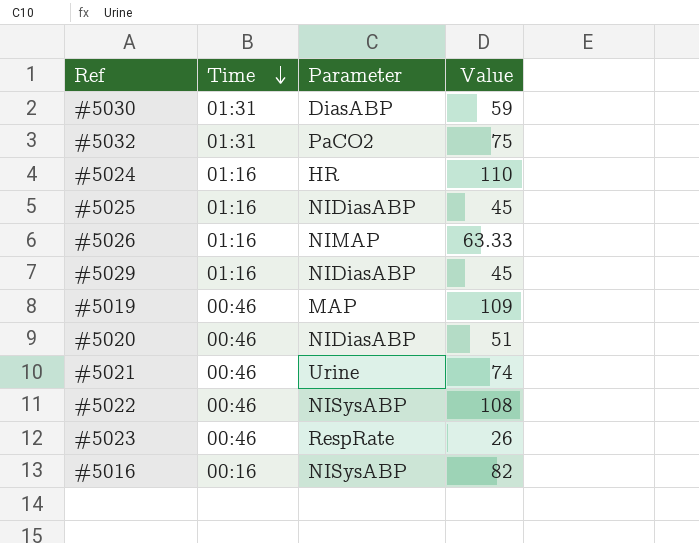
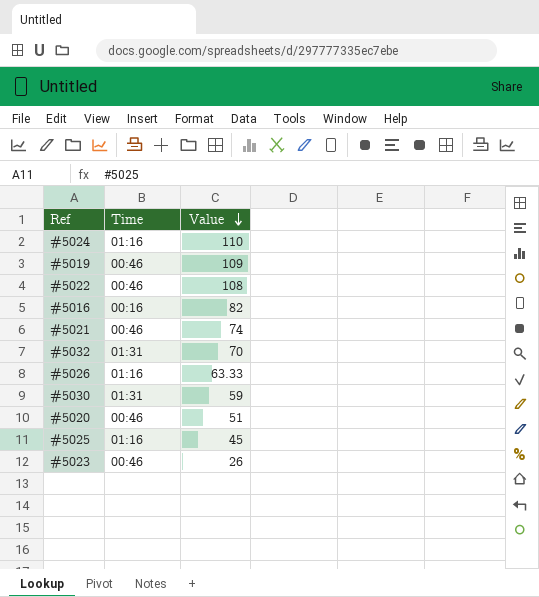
row order: Time descending -> Value descending
column Parameter | position: 3 -> none
row #5029: 01:16 | NIDiasABP | 45 -> none
#5032 | Value: 75 -> 70

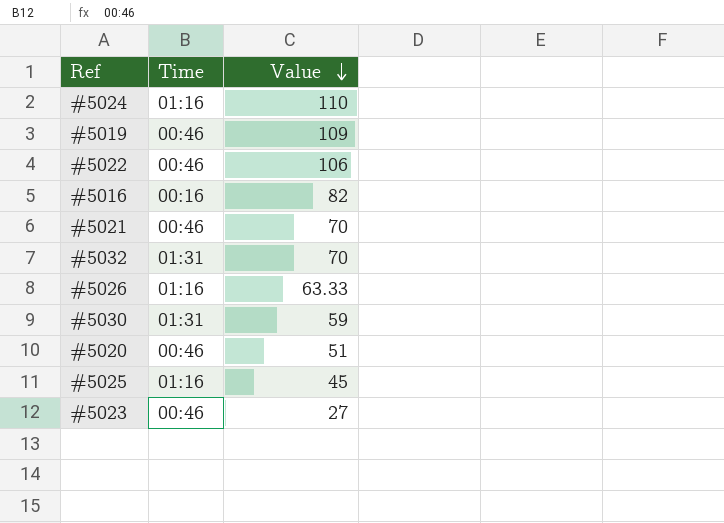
#5022 | Value: 108 -> 106
#5021 | Value: 74 -> 70
#5023 | Value: 26 -> 27

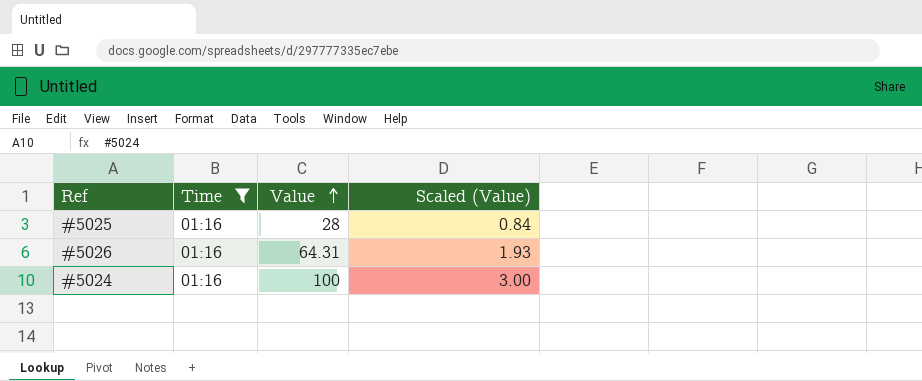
filter: none -> Time = 01:16
row order: Value descending -> Value ascending
column Scaled (Value) | formula: none -> [Value] * 0.03
#5025 | Value: 45 -> 28
#5026 | Value: 63.33 -> 64.31
#5024 | Value: 110 -> 100

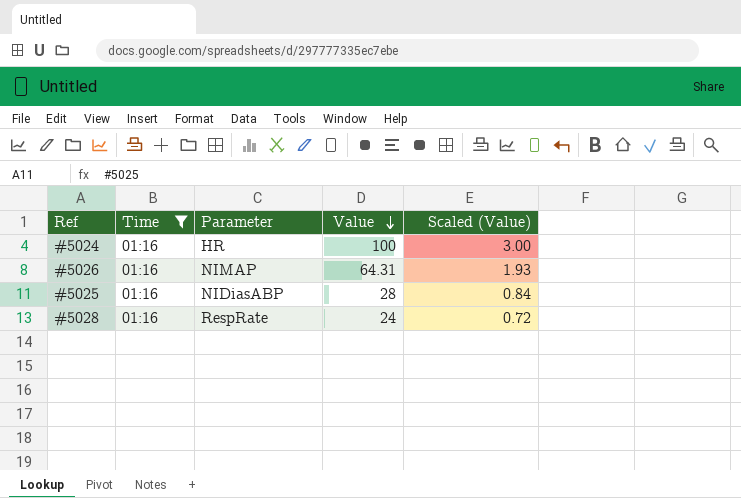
row order: Value ascending -> Value descending
column Parameter | position: none -> 3
row #5028: none -> 01:16 | RespRate | 24 | 0.72

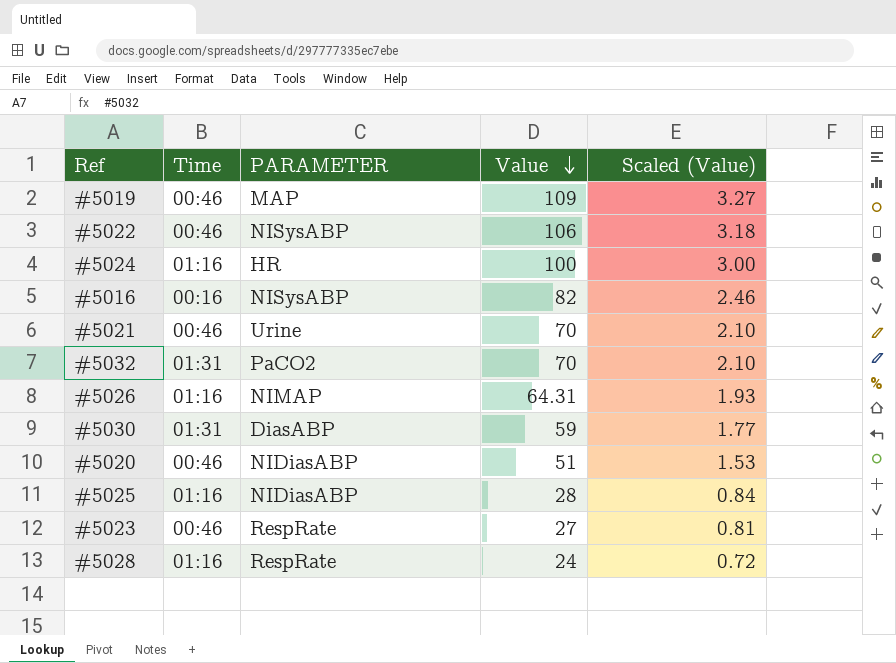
filter: Time = 01:16 -> none
column name: Parameter -> PARAMETER

